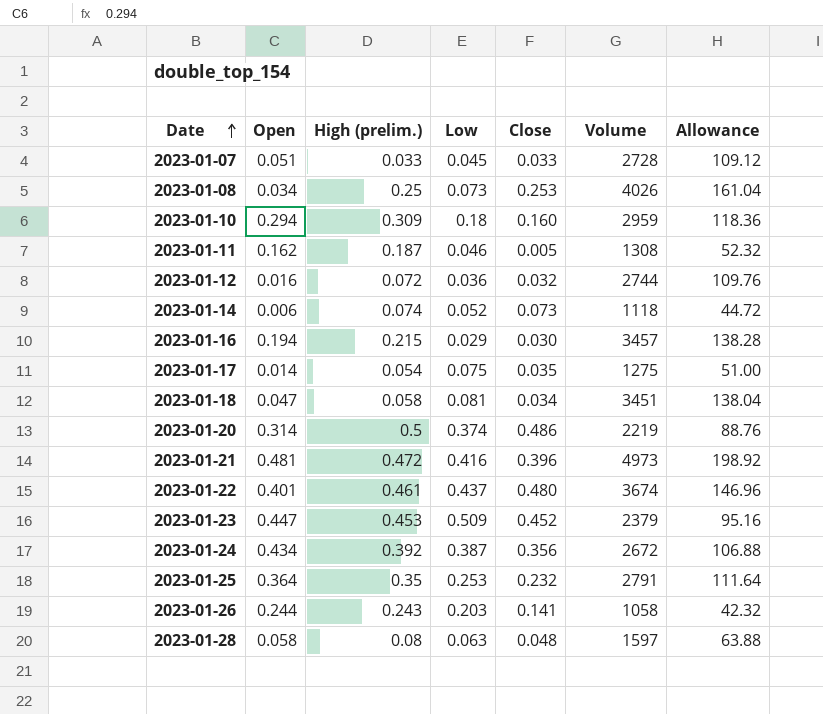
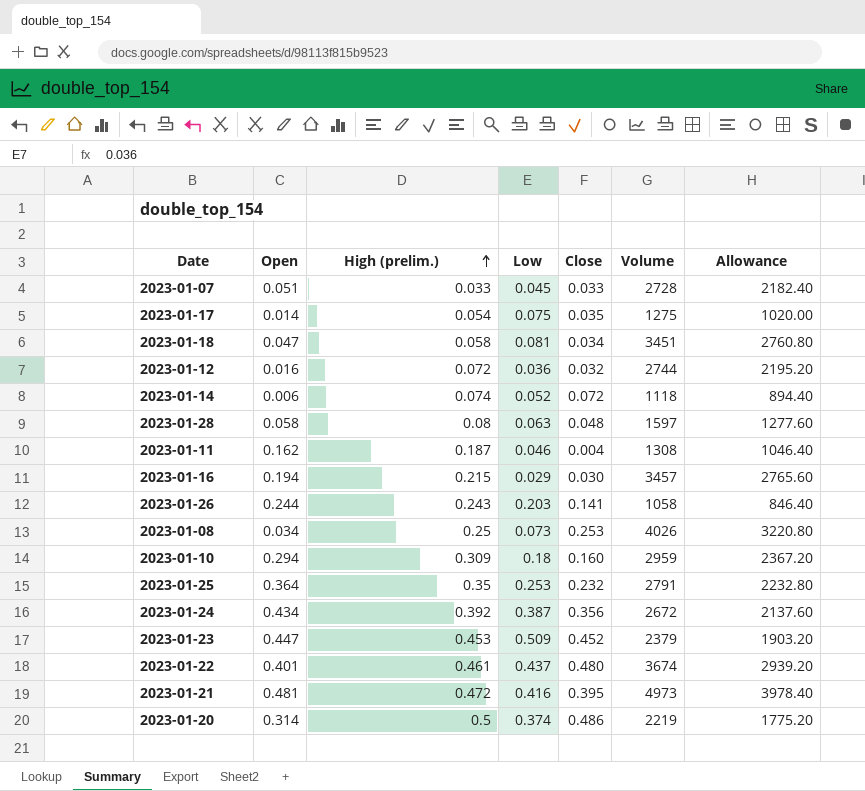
row order: Date ascending -> High (prelim.) ascending
column Allowance | formula: [Volume] * 0.04 -> [Volume] * 0.8
2023-01-14 | Close: 0.073 -> 0.072
2023-01-11 | Close: 0.005 -> 0.004
2023-01-21 | Close: 0.396 -> 0.395

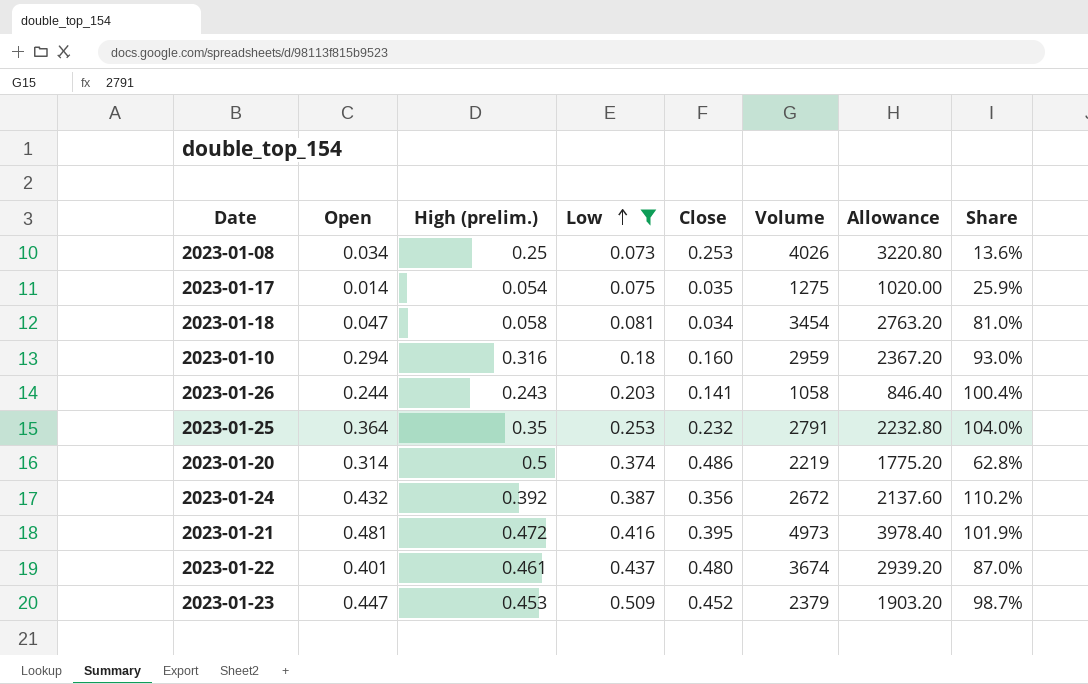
filter: none -> Low >= 0.073
row order: High (prelim.) ascending -> Low ascending
column Share | formula: none -> [Open] / [High (prelim.)]
2023-01-18 | Volume: 3451 -> 3454
2023-01-18 | Allowance: 2760.80 -> 2763.20
2023-01-10 | High (prelim.): 0.309 -> 0.316
2023-01-24 | Open: 0.434 -> 0.432

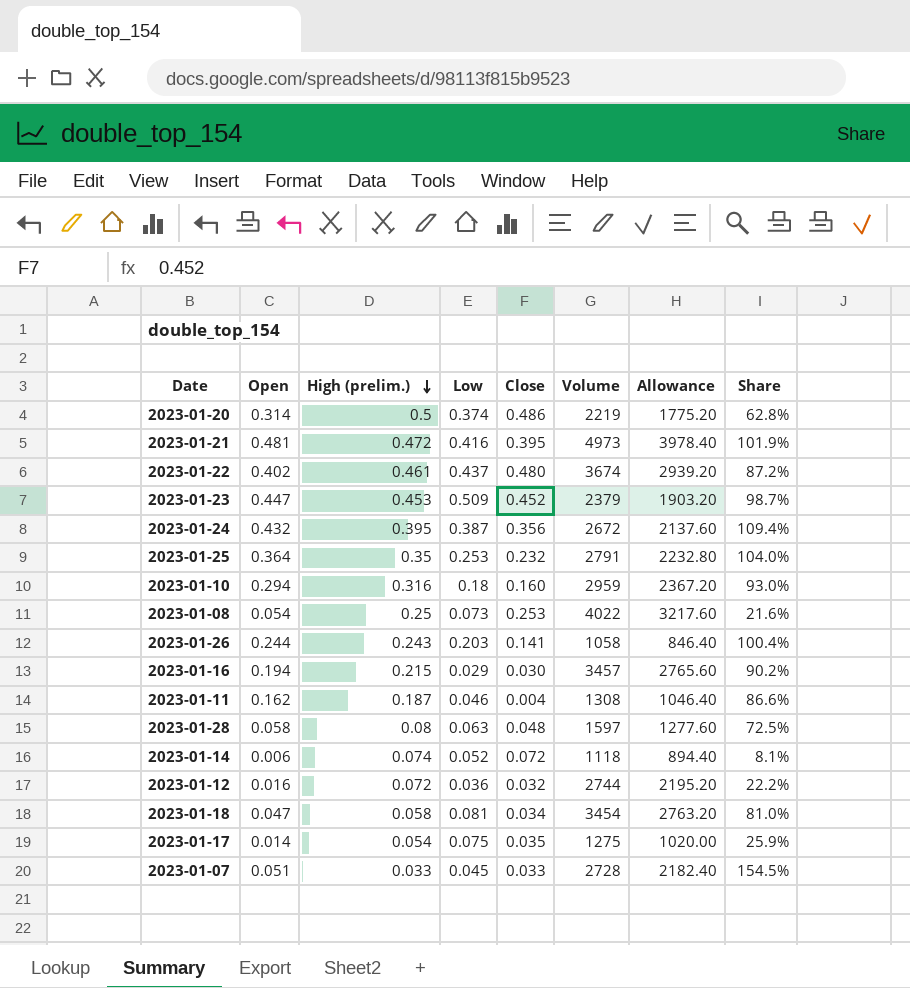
filter: Low >= 0.073 -> none
row order: Low ascending -> High (prelim.) descending
2023-01-22 | Open: 0.401 -> 0.402
2023-01-22 | Share: 87.0% -> 87.2%
2023-01-24 | High (prelim.): 0.392 -> 0.395
2023-01-24 | Share: 110.2% -> 109.4%
2023-01-08 | Open: 0.034 -> 0.054
2023-01-08 | Volume: 4026 -> 4022
2023-01-08 | Allowance: 3220.80 -> 3217.60
2023-01-08 | Share: 13.6% -> 21.6%

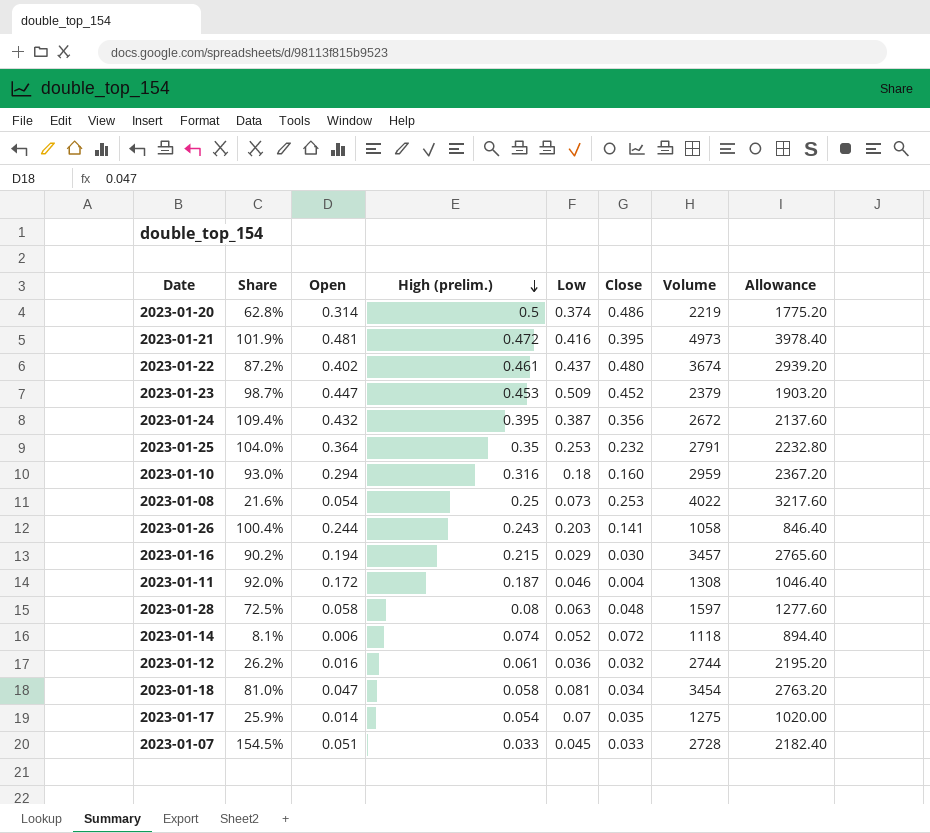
column Share | position: 8 -> 2
2023-01-11 | Share: 86.6% -> 92.0%
2023-01-11 | Open: 0.162 -> 0.172
2023-01-12 | Share: 22.2% -> 26.2%
2023-01-12 | High (prelim.): 0.072 -> 0.061
2023-01-17 | Low: 0.075 -> 0.07

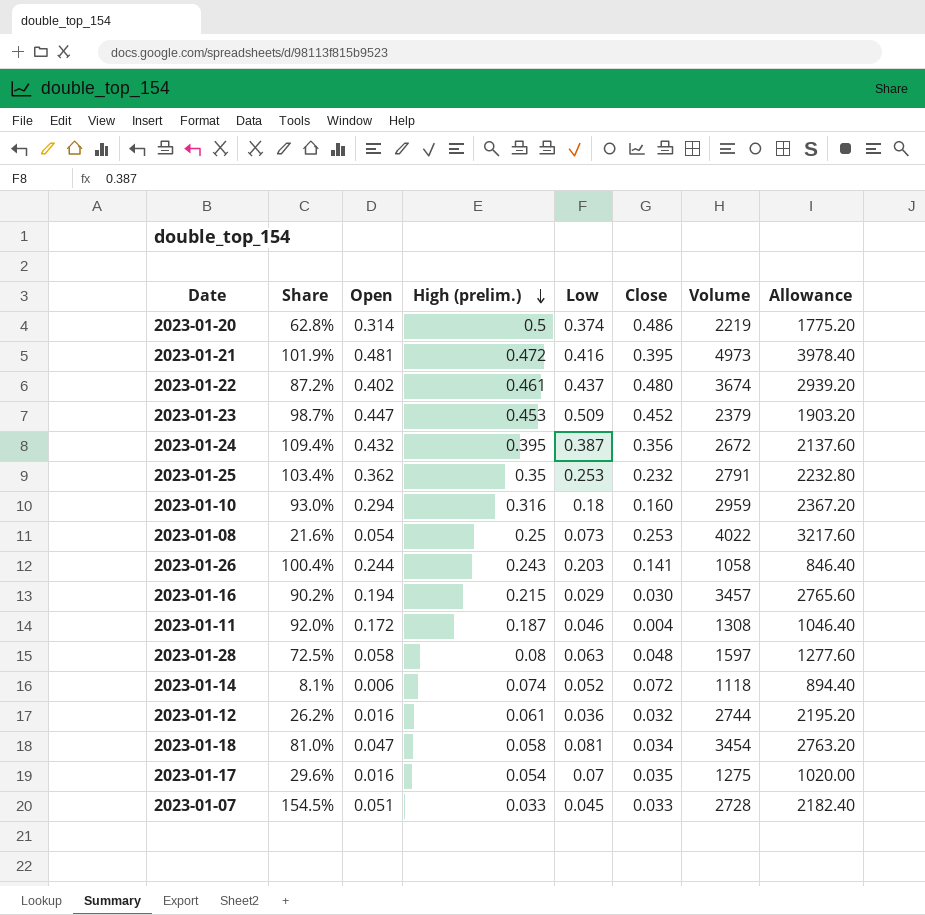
2023-01-25 | Share: 104.0% -> 103.4%
2023-01-25 | Open: 0.364 -> 0.362
2023-01-17 | Share: 25.9% -> 29.6%
2023-01-17 | Open: 0.014 -> 0.016

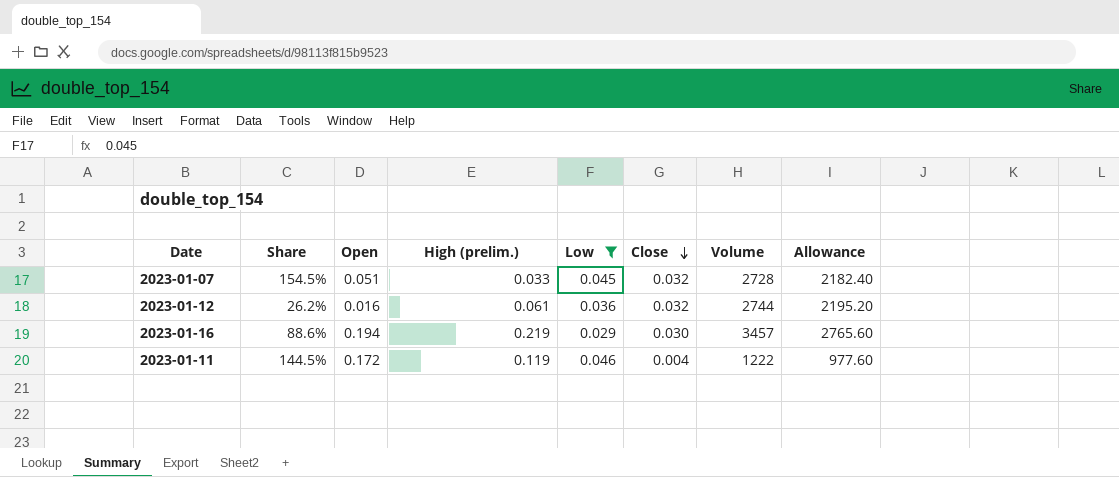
filter: none -> Low <= 0.046
row order: High (prelim.) descending -> Close descending
2023-01-07 | Close: 0.033 -> 0.032
2023-01-16 | Share: 90.2% -> 88.6%
2023-01-16 | High (prelim.): 0.215 -> 0.219
2023-01-11 | Share: 92.0% -> 144.5%
2023-01-11 | High (prelim.): 0.187 -> 0.119
2023-01-11 | Volume: 1308 -> 1222
2023-01-11 | Allowance: 1046.40 -> 977.60

